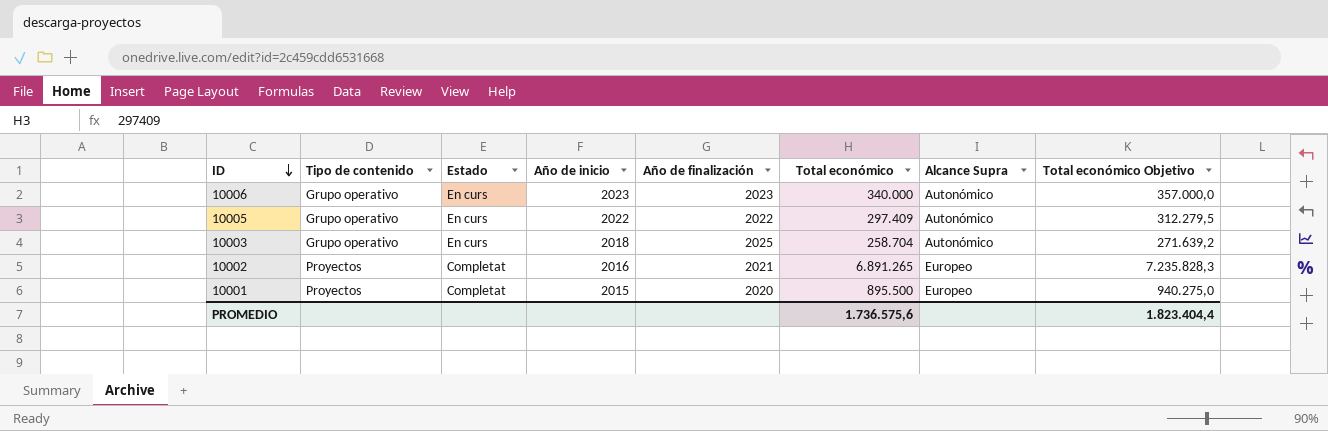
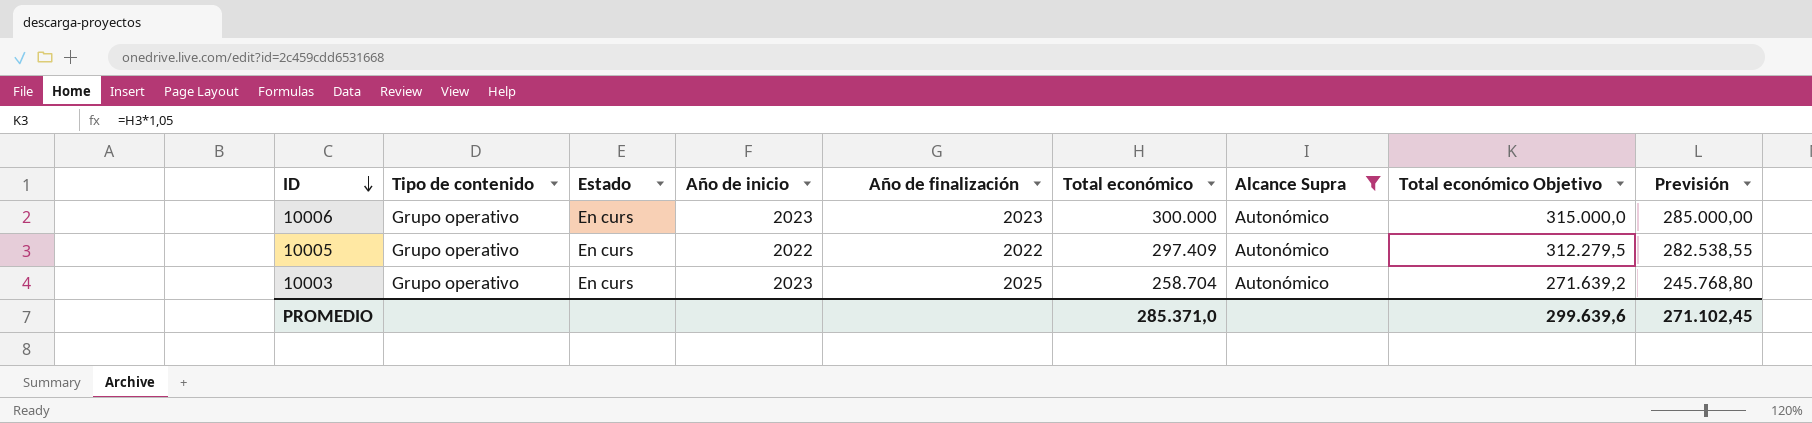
filter: none -> Alcance Supra = Autonómico
column Previsión | formula: none -> [Total económico] * 0,95
10006 | Total económico: 340.000 -> 300.000
10006 | Total económico Objetivo: 357.000,0 -> 315.000,0
10003 | Año de inicio: 2018 -> 2023
PROMEDIO | Total económico: 1.736.575,6 -> 285.371,0
PROMEDIO | Total económico Objetivo: 1.823.404,4 -> 299.639,6

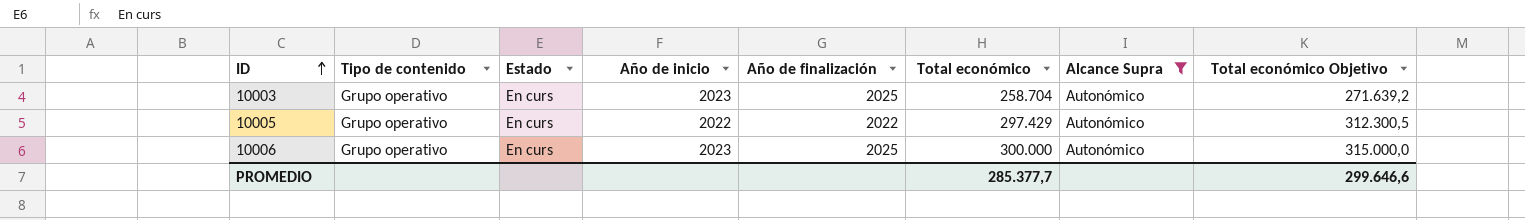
row order: ID descending -> ID ascending
column Previsión | formula: [Total económico] * 0,95 -> none
10005 | Total económico: 297.409 -> 297.429
10005 | Total económico Objetivo: 312.279,5 -> 312.300,5
10006 | Año de finalización: 2023 -> 2025
PROMEDIO | Total económico: 285.371,0 -> 285.377,7
PROMEDIO | Total económico Objetivo: 299.639,6 -> 299.646,6

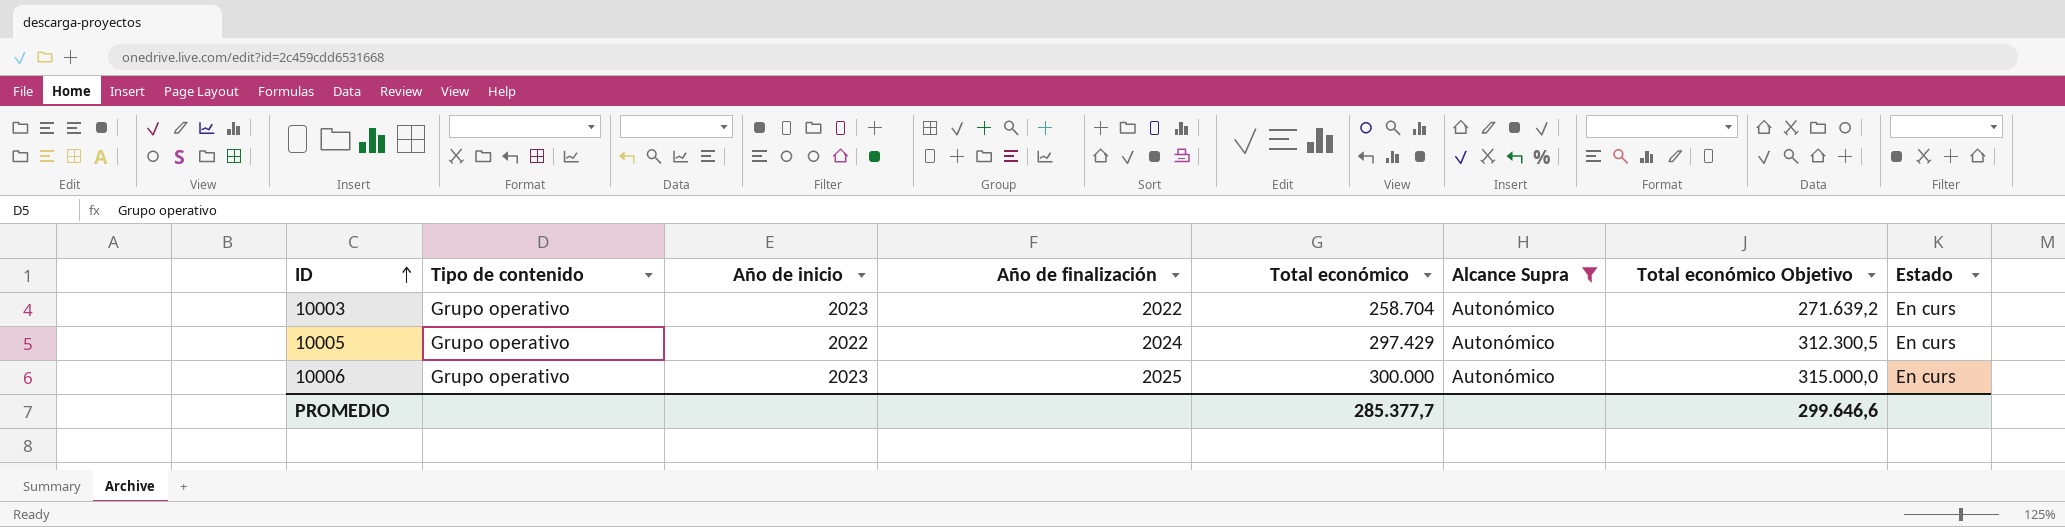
column Estado | position: 3 -> 8
10003 | Año de finalización: 2025 -> 2022
10005 | Año de finalización: 2022 -> 2024

